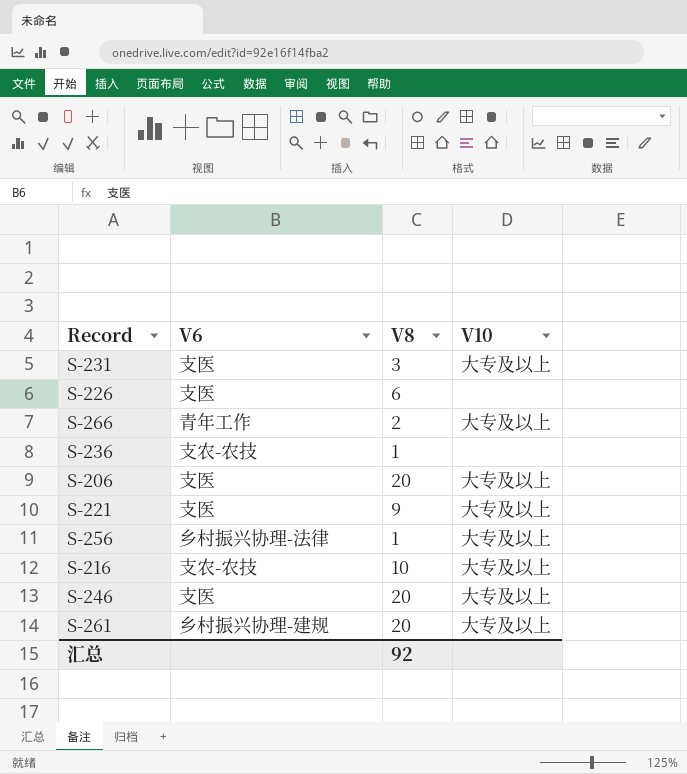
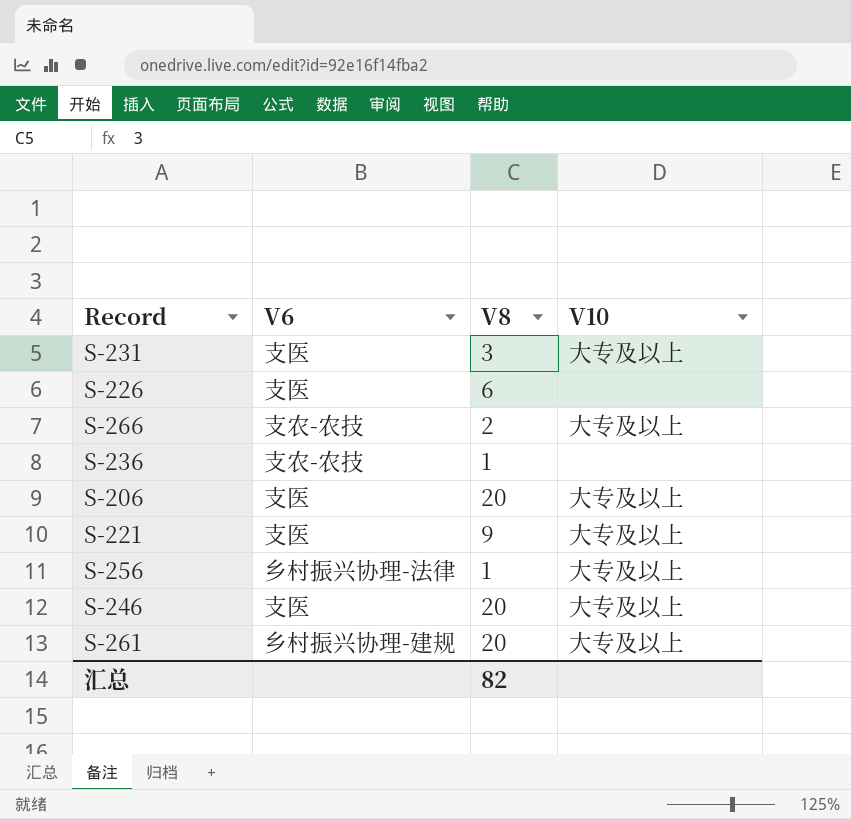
row S-216: 支农-农技 | 10 | 大专及以上 -> none
S-266 | V6: 青年工作 -> 支农-农技
汇总 | V8: 92 -> 82

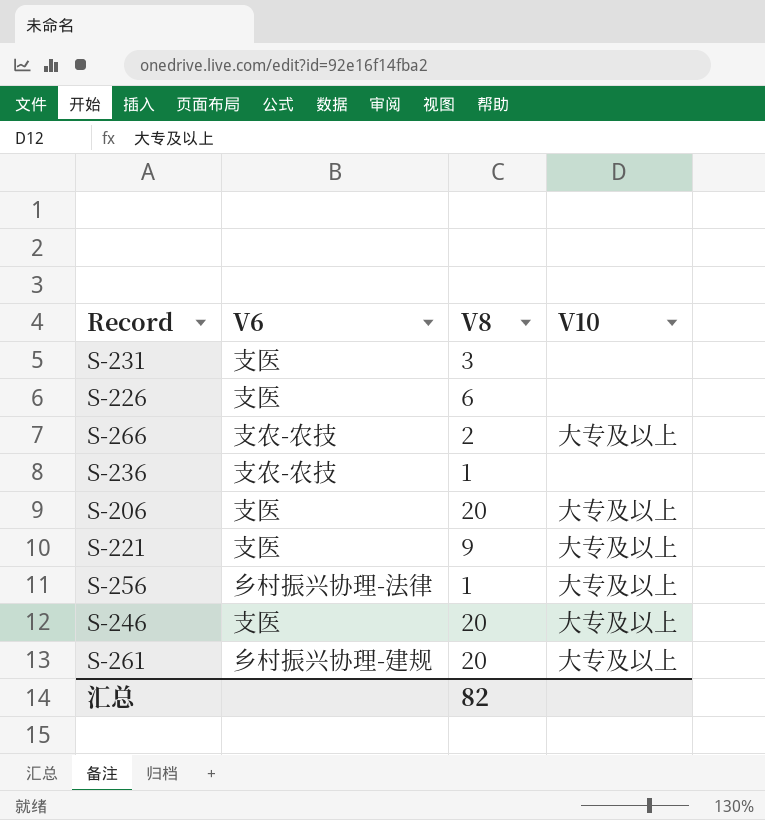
S-231 | V10: 大专及以上 -> none

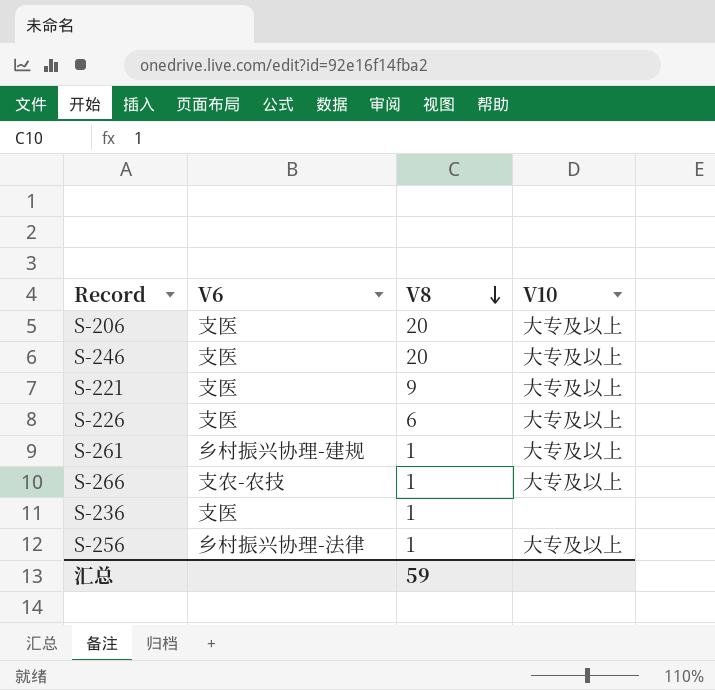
row order: none -> V8 descending
row S-231: 支医 | 3 | none -> none
S-226 | V10: none -> 大专及以上
S-261 | V8: 20 -> 1
S-266 | V8: 2 -> 1
S-236 | V6: 支农-农技 -> 支医
汇总 | V8: 82 -> 59

